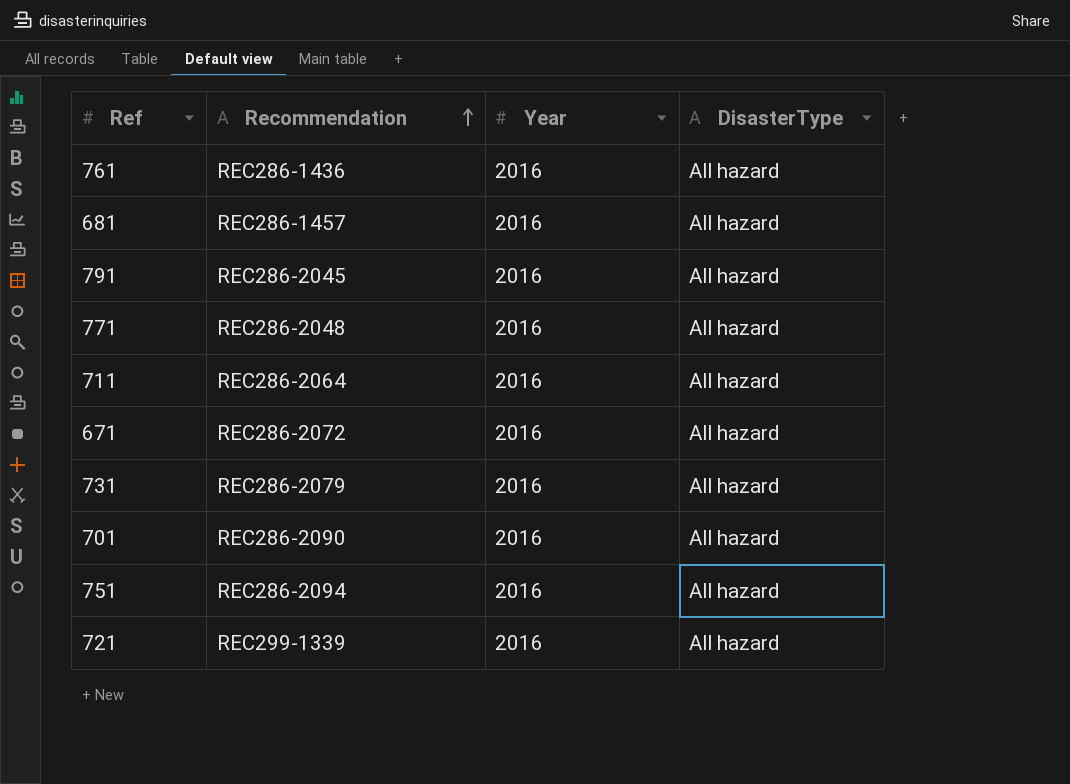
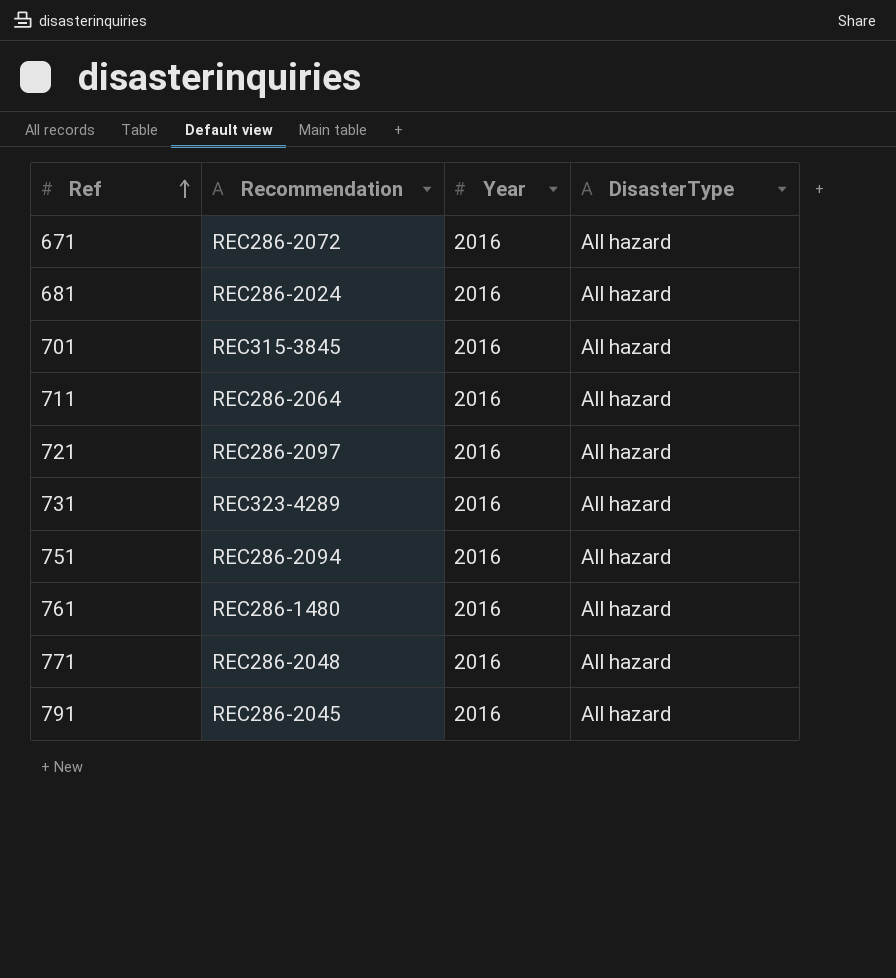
row order: Recommendation ascending -> Ref ascending
681 | Recommendation: REC286-1457 -> REC286-2024
701 | Recommendation: REC286-2090 -> REC315-3845
721 | Recommendation: REC299-1339 -> REC286-2097
731 | Recommendation: REC286-2079 -> REC323-4289
761 | Recommendation: REC286-1436 -> REC286-1480

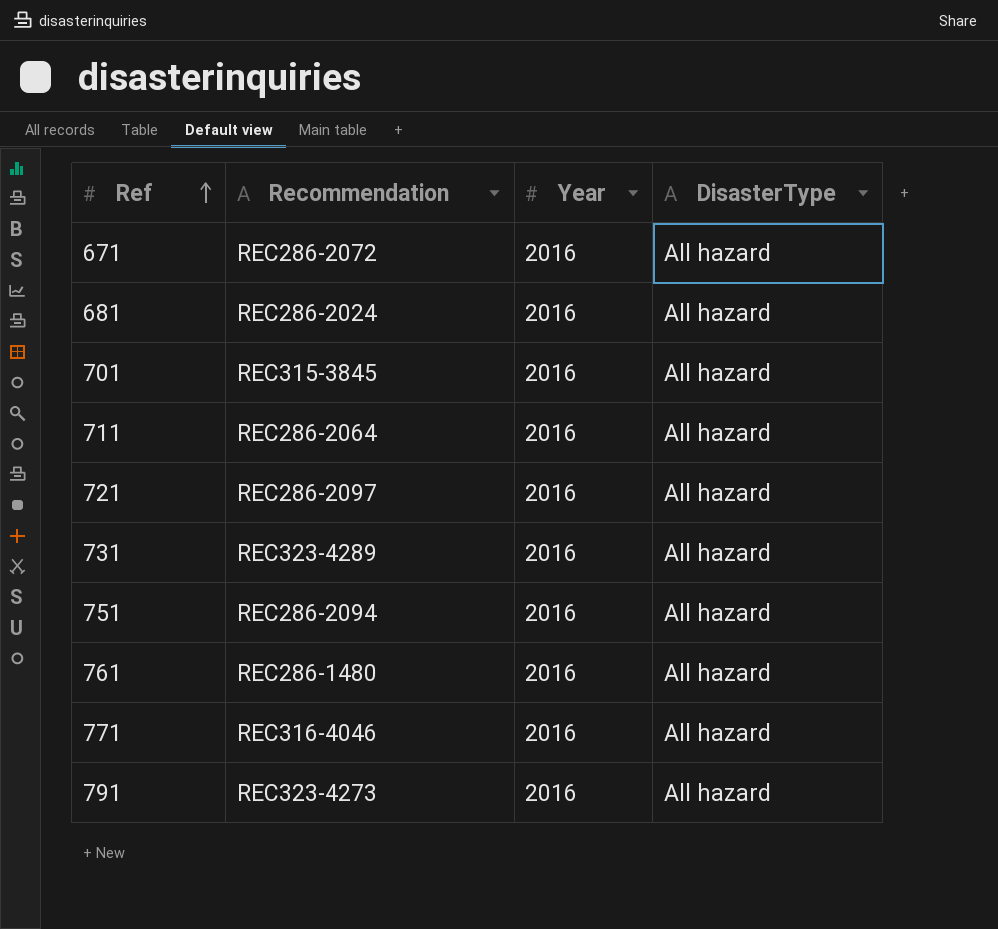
771 | Recommendation: REC286-2048 -> REC316-4046
791 | Recommendation: REC286-2045 -> REC323-4273

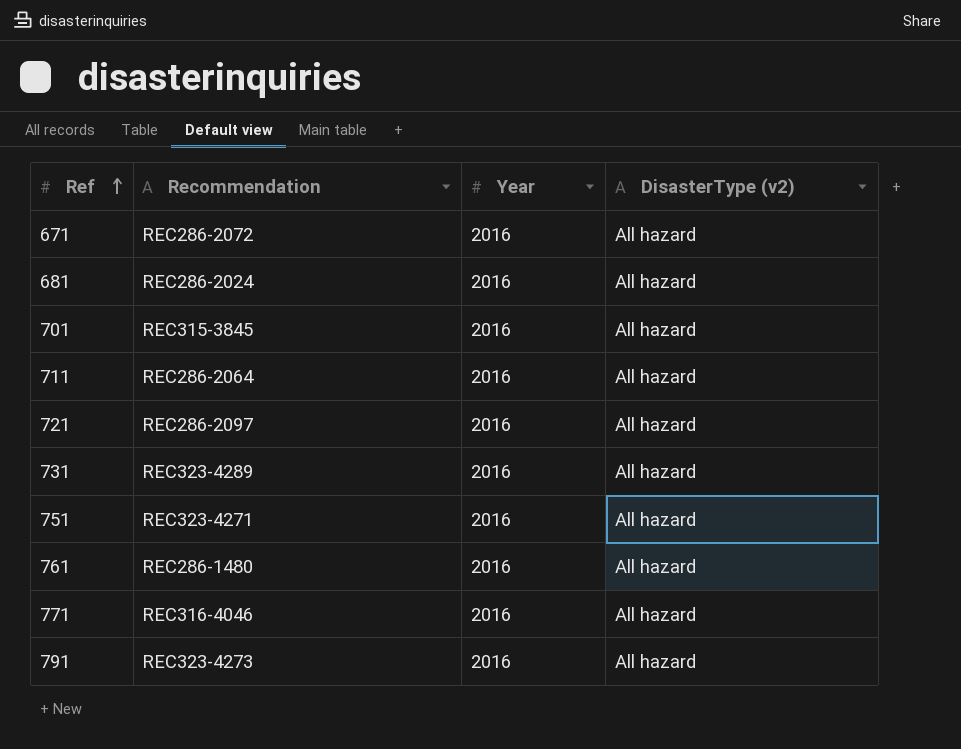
column name: DisasterType -> DisasterType (v2)
751 | Recommendation: REC286-2094 -> REC323-4271

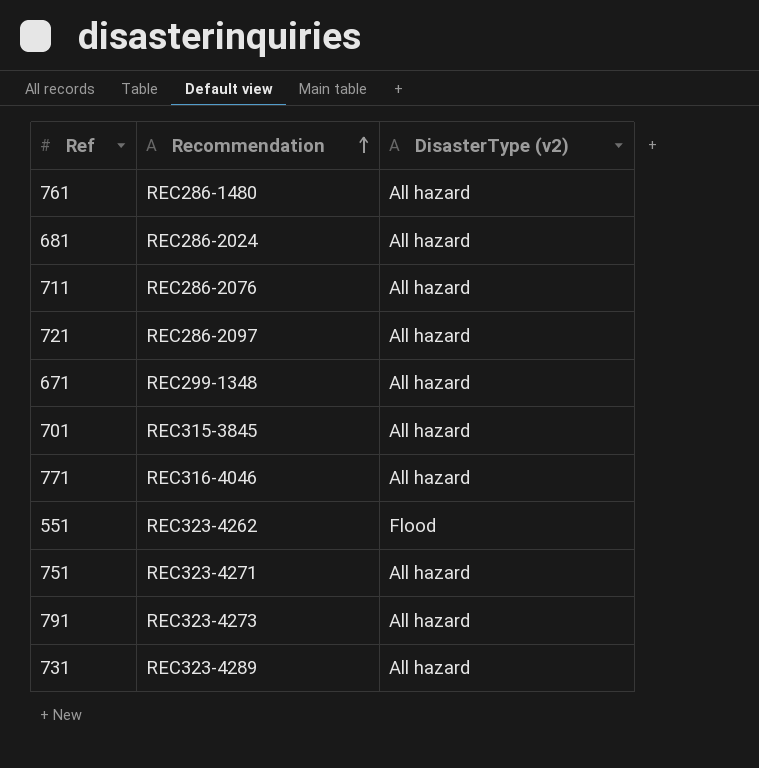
row order: Ref ascending -> Recommendation ascending
column Year | position: 3 -> none
711 | Recommendation: REC286-2064 -> REC286-2076
671 | Recommendation: REC286-2072 -> REC299-1348
row 551: none -> REC323-4262 | Flood

